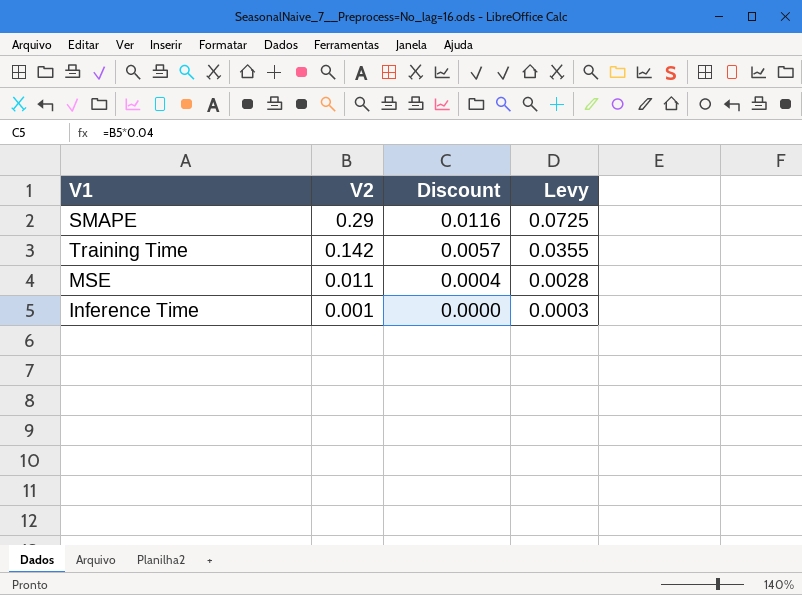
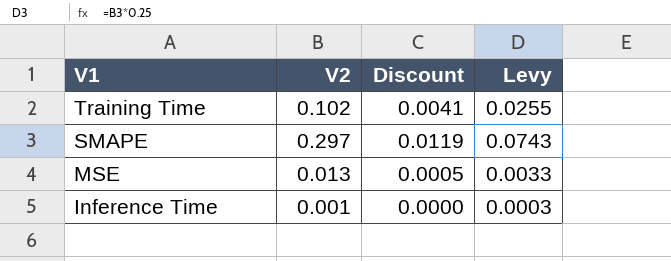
row order: V2 descending -> V1 descending
Training Time | V2: 0.142 -> 0.102
Training Time | Discount: 0.0057 -> 0.0041
Training Time | Levy: 0.0355 -> 0.0255
SMAPE | V2: 0.29 -> 0.297
SMAPE | Discount: 0.0116 -> 0.0119
SMAPE | Levy: 0.0725 -> 0.0743
MSE | V2: 0.011 -> 0.013
MSE | Discount: 0.0004 -> 0.0005
MSE | Levy: 0.0028 -> 0.0033

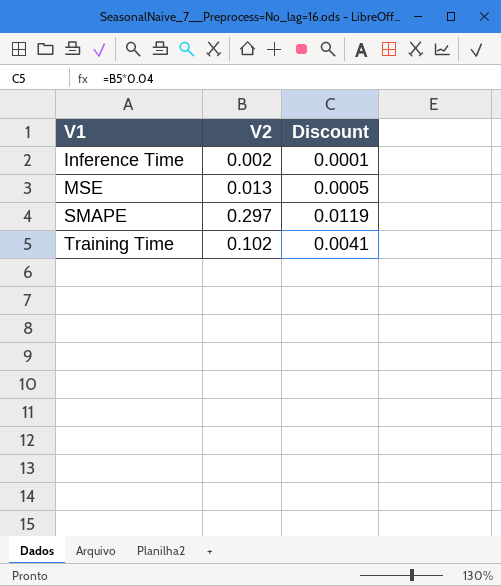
row order: V1 descending -> V1 ascending
column Levy | formula: [V2] * 0.25 -> none
Inference Time | V2: 0.001 -> 0.002
Inference Time | Discount: 0.0000 -> 0.0001

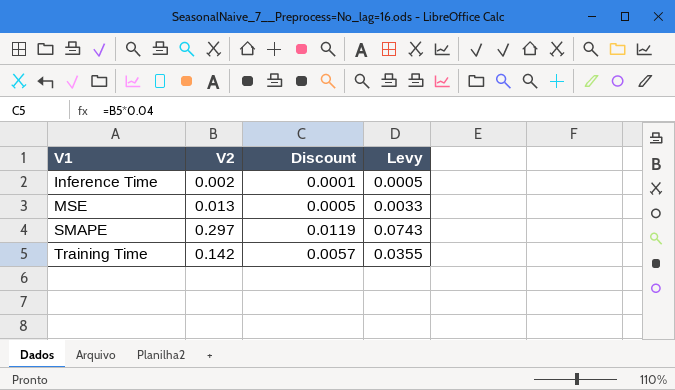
column Levy | formula: none -> [V2] * 0.25
Training Time | V2: 0.102 -> 0.142
Training Time | Discount: 0.0041 -> 0.0057

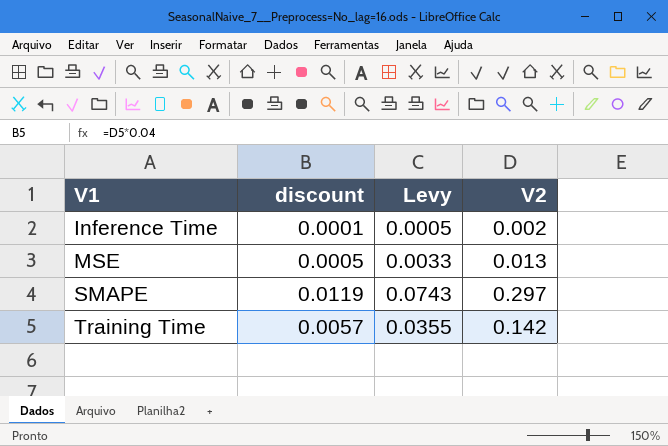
column name: Discount -> discount
column V2 | position: 2 -> 4

